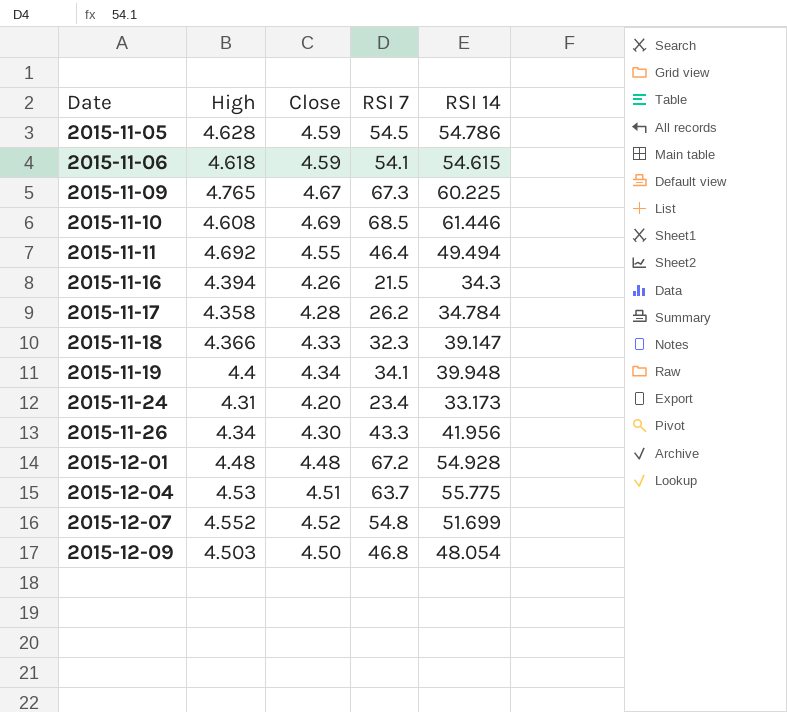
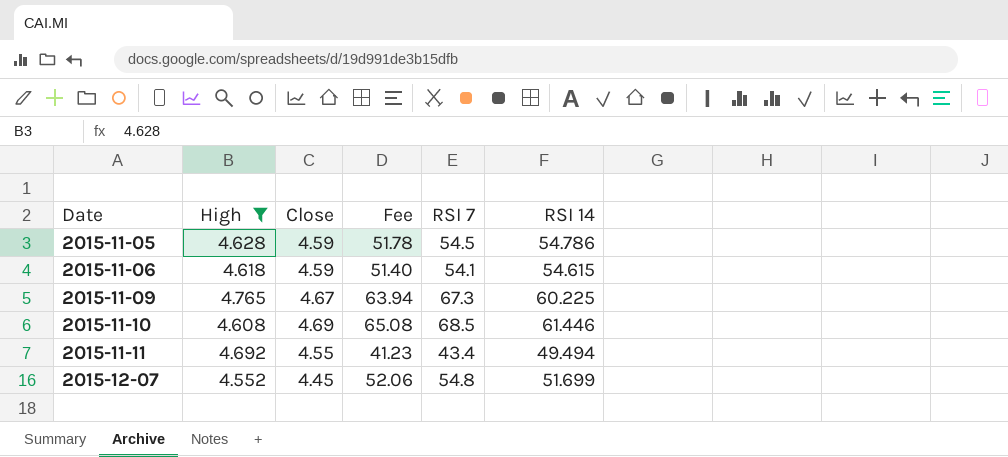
filter: none -> High >= 4.552
column Fee | formula: none -> [RSI 7] * 0.95
2015-11-11 | RSI 7: 46.4 -> 43.4
2015-12-07 | Close: 4.52 -> 4.45

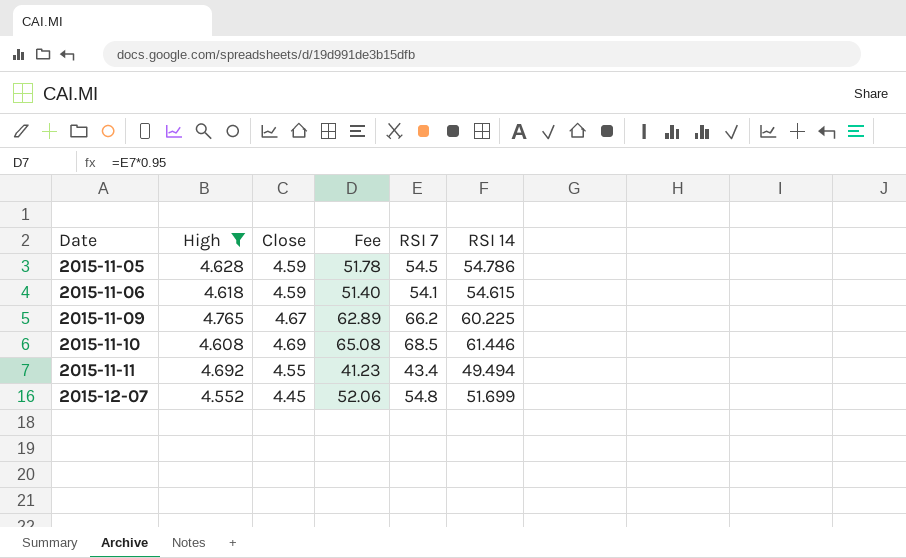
2015-11-09 | Fee: 63.94 -> 62.89
2015-11-09 | RSI 7: 67.3 -> 66.2

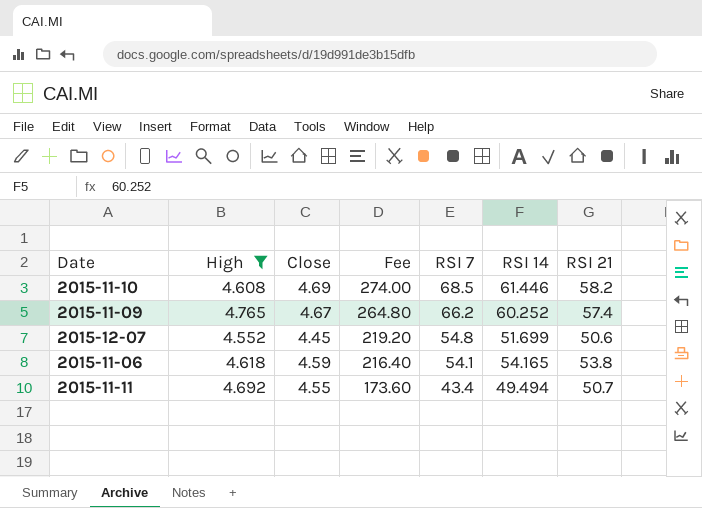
row order: Date ascending -> Fee descending
column Fee | formula: [RSI 7] * 0.95 -> [RSI 7] * 4
column RSI 21 | position: none -> 7
row 2015-11-05: 4.628 | 4.59 | 51.78 | 54.5 | 54.786 -> none
2015-11-09 | RSI 14: 60.225 -> 60.252
2015-11-06 | RSI 14: 54.615 -> 54.165

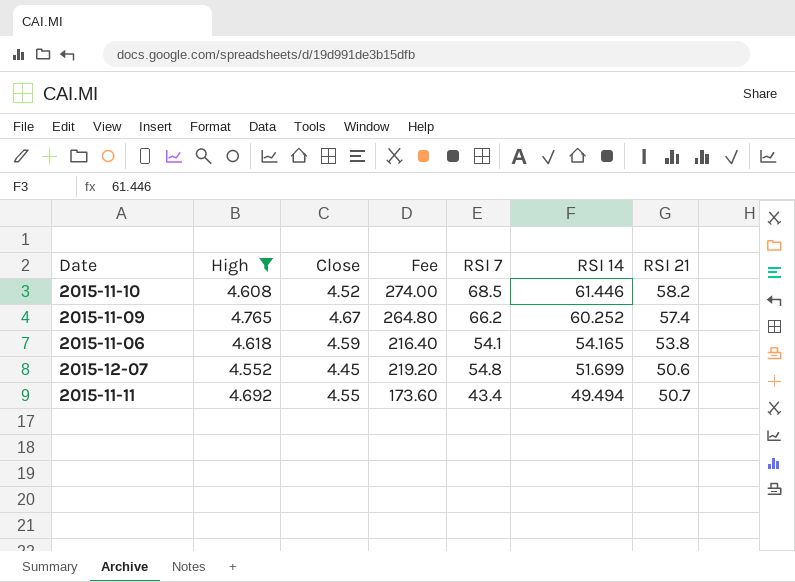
row order: Fee descending -> RSI 14 descending
2015-11-10 | Close: 4.69 -> 4.52

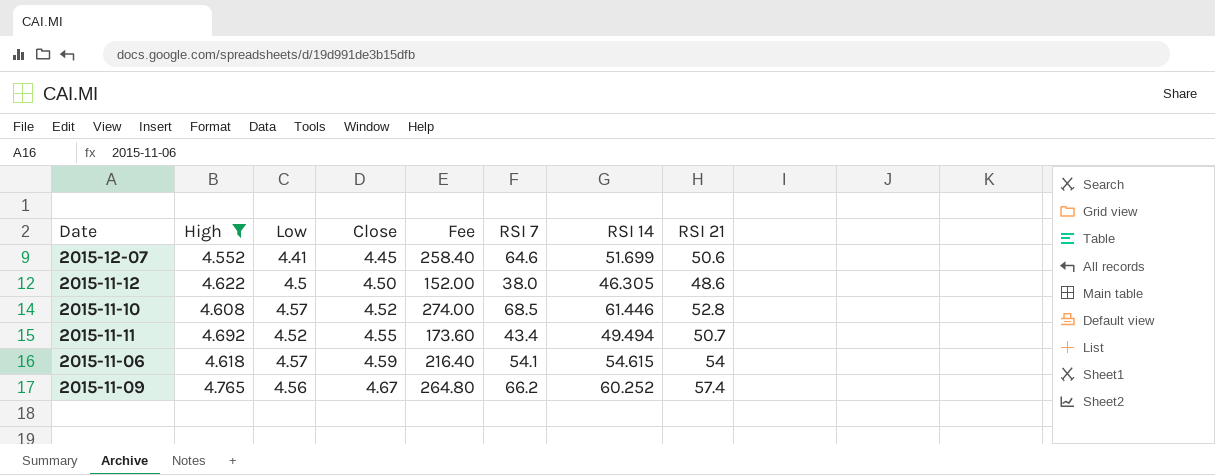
row order: RSI 14 descending -> Close ascending
column Low | position: none -> 3
2015-12-07 | Fee: 219.20 -> 258.40
2015-12-07 | RSI 7: 54.8 -> 64.6
row 2015-11-12: none -> 4.622 | 4.5 | 4.50 | 152.00 | 38.0 | 46.305 | 48.6
2015-11-10 | RSI 21: 58.2 -> 52.8
2015-11-06 | RSI 14: 54.165 -> 54.615
2015-11-06 | RSI 21: 53.8 -> 54

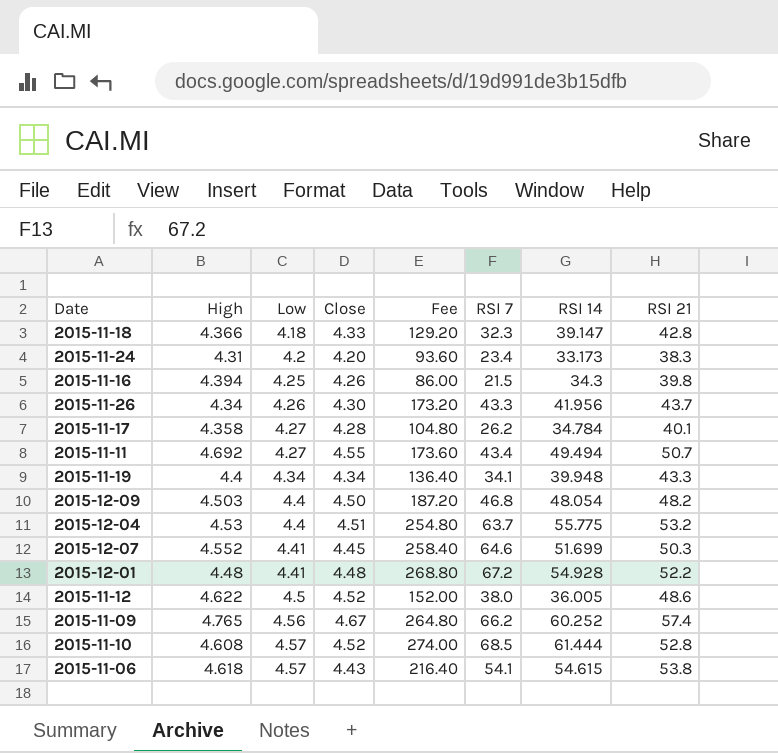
filter: High >= 4.552 -> none
row order: Close ascending -> Low ascending
2015-11-11 | Low: 4.52 -> 4.27
2015-12-07 | RSI 21: 50.6 -> 50.3
2015-11-12 | Close: 4.50 -> 4.52
2015-11-12 | RSI 14: 46.305 -> 36.005
2015-11-10 | RSI 14: 61.446 -> 61.444
2015-11-06 | Close: 4.59 -> 4.43
2015-11-06 | RSI 21: 54 -> 53.8

